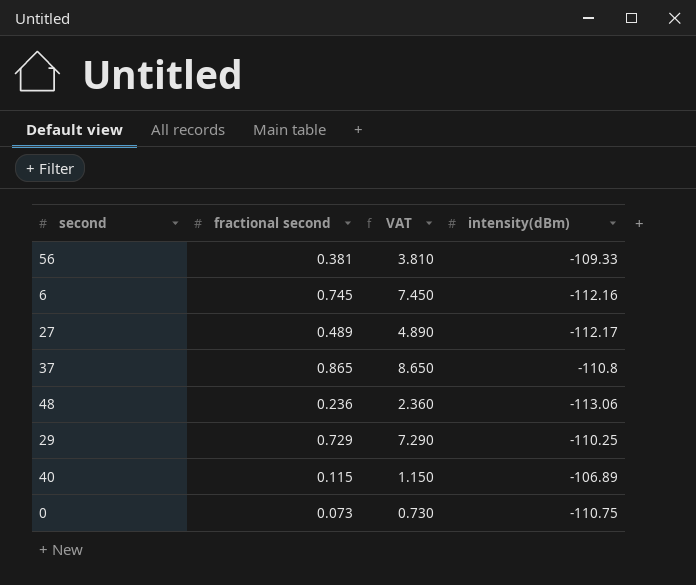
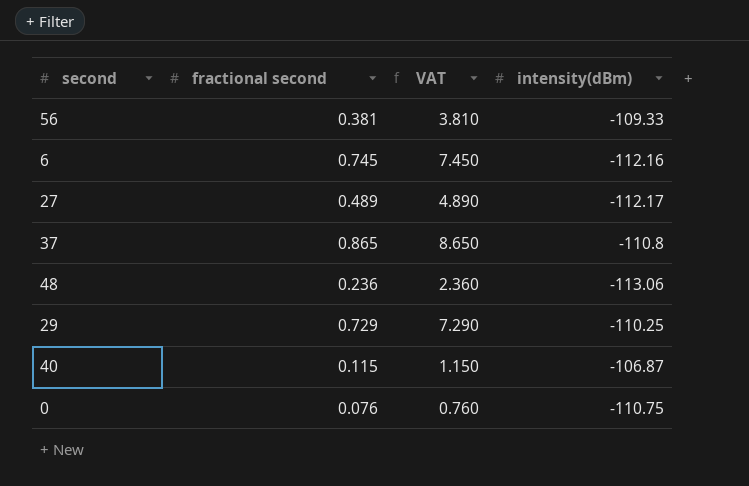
40 | intensity(dBm): -106.89 -> -106.87
0 | fractional second: 0.073 -> 0.076
0 | VAT: 0.730 -> 0.760

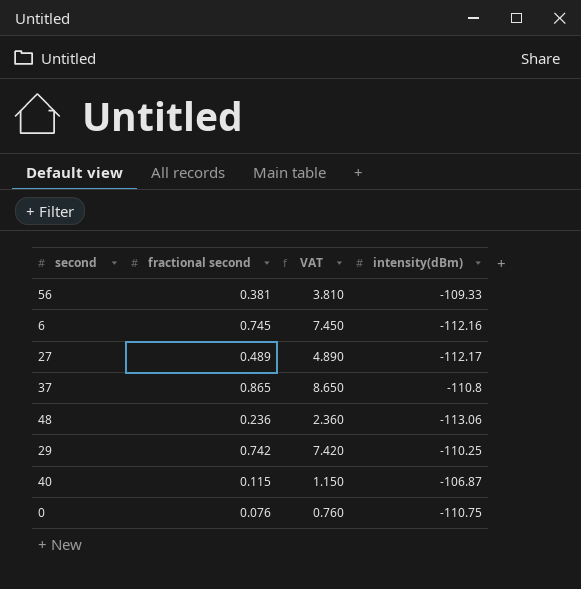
29 | fractional second: 0.729 -> 0.742
29 | VAT: 7.290 -> 7.420

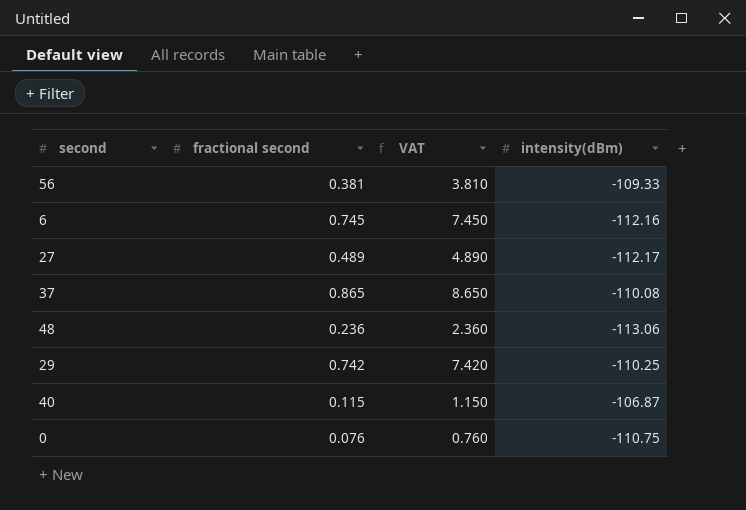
37 | intensity(dBm): -110.8 -> -110.08

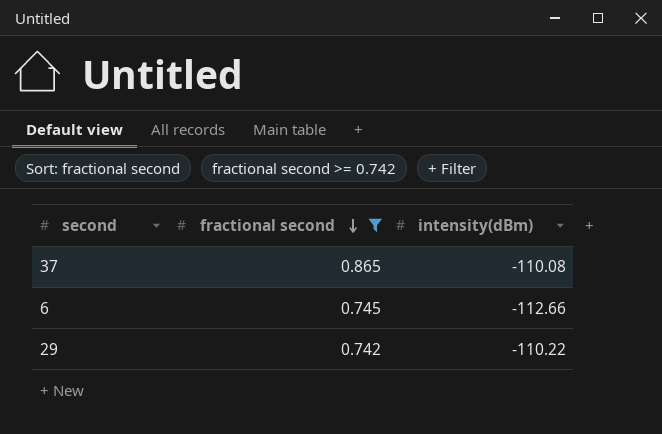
filter: none -> fractional second >= 0.742
row order: none -> fractional second descending
column VAT | formula: [fractional second] * 10 -> none
6 | intensity(dBm): -112.16 -> -112.66
29 | intensity(dBm): -110.25 -> -110.22

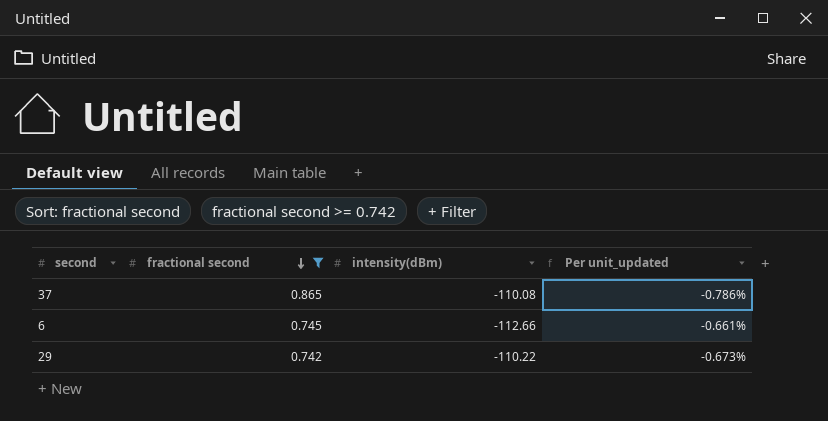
column Per unit_updated | formula: none -> [fractional second] / [intensity(dBm)]

